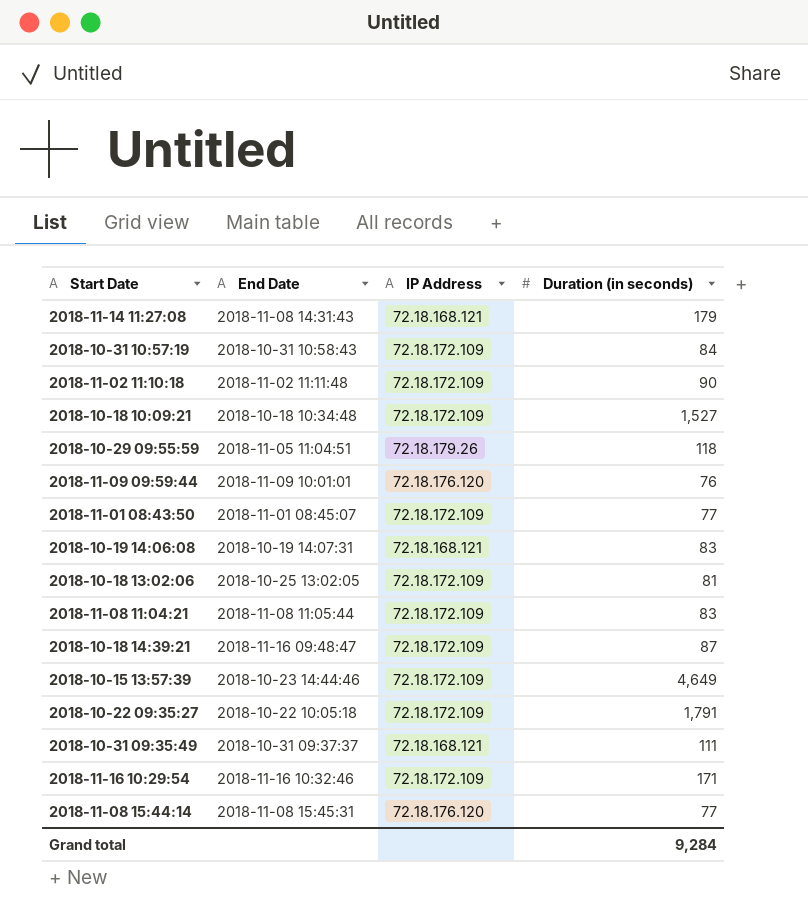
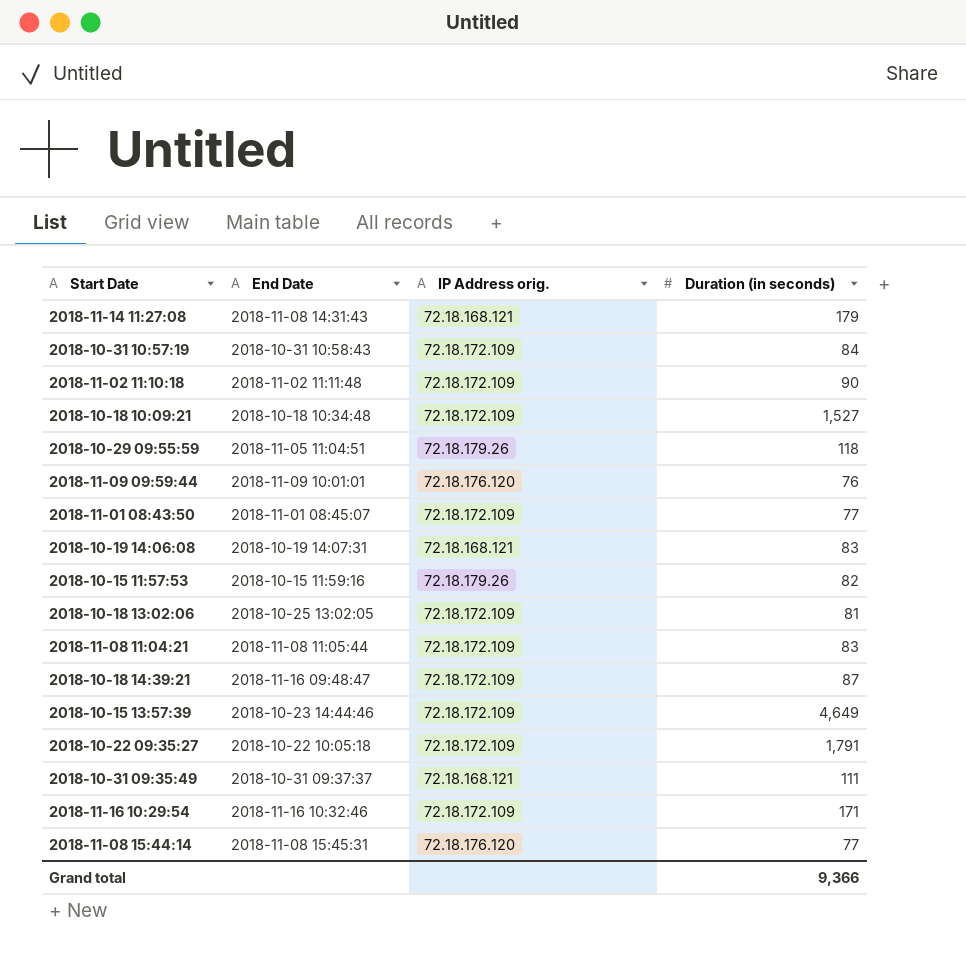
column name: IP Address -> IP Address orig.
row 2018-10-15 11:57:53: none -> 2018-10-15 11:59:16 | 72.18.179.26 | 82
Grand total | Duration (in seconds): 9,284 -> 9,366

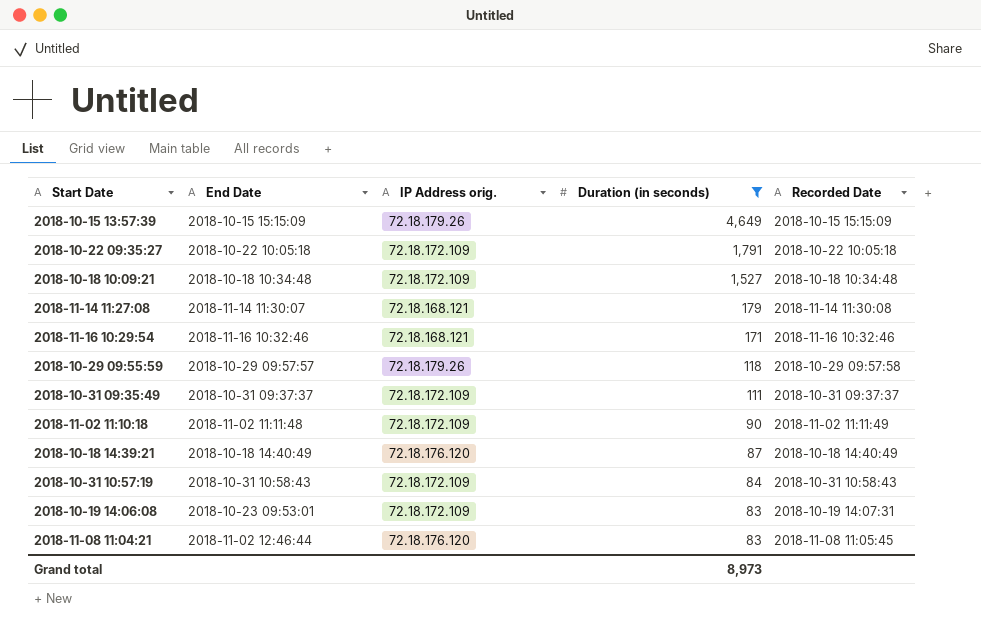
filter: none -> Duration (in seconds) >= 83
row order: none -> Duration (in seconds) descending
column Recorded Date | position: none -> 5
2018-10-15 13:57:39 | End Date: 2018-10-23 14:44:46 -> 2018-10-15 15:15:09
2018-10-15 13:57:39 | IP Address orig.: 72.18.172.109 -> 72.18.179.26
2018-11-14 11:27:08 | End Date: 2018-11-08 14:31:43 -> 2018-11-14 11:30:07
2018-11-16 10:29:54 | IP Address orig.: 72.18.172.109 -> 72.18.168.121
2018-10-29 09:55:59 | End Date: 2018-11-05 11:04:51 -> 2018-10-29 09:57:57
2018-10-31 09:35:49 | IP Address orig.: 72.18.168.121 -> 72.18.172.109
2018-10-18 14:39:21 | End Date: 2018-11-16 09:48:47 -> 2018-10-18 14:40:49
2018-10-18 14:39:21 | IP Address orig.: 72.18.172.109 -> 72.18.176.120
2018-10-19 14:06:08 | End Date: 2018-10-19 14:07:31 -> 2018-10-23 09:53:01
2018-10-19 14:06:08 | IP Address orig.: 72.18.168.121 -> 72.18.172.109
2018-11-08 11:04:21 | End Date: 2018-11-08 11:05:44 -> 2018-11-02 12:46:44
2018-11-08 11:04:21 | IP Address orig.: 72.18.172.109 -> 72.18.176.120
Grand total | Duration (in seconds): 9,366 -> 8,973

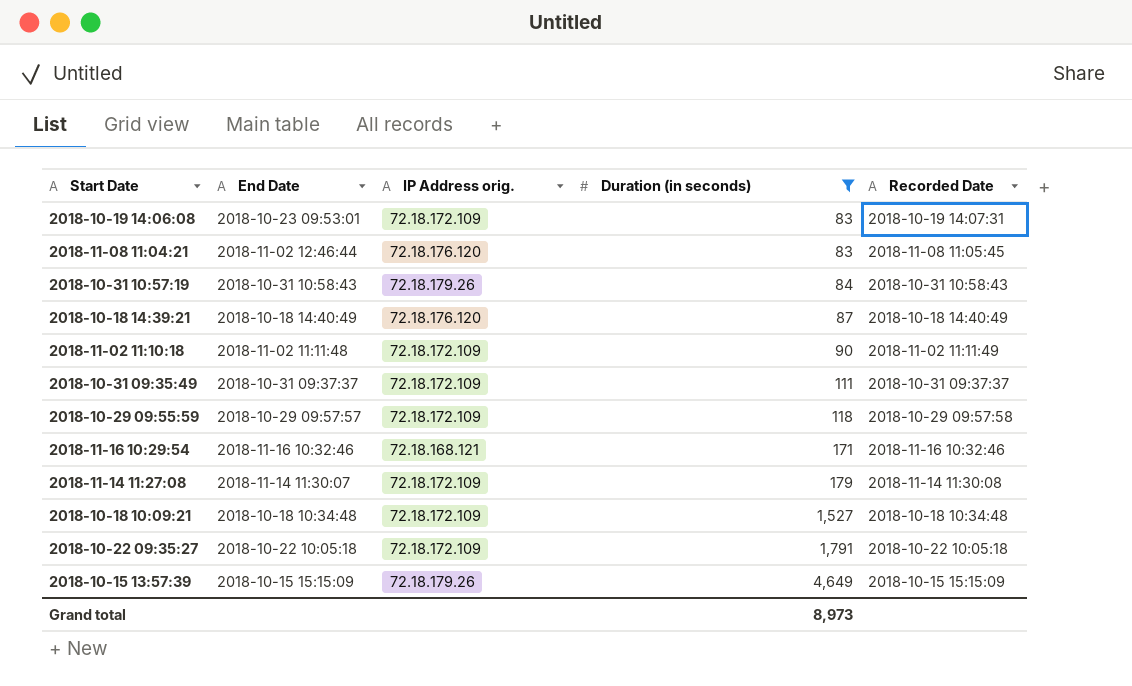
row order: Duration (in seconds) descending -> Duration (in seconds) ascending
2018-10-31 10:57:19 | IP Address orig.: 72.18.172.109 -> 72.18.179.26
2018-10-29 09:55:59 | IP Address orig.: 72.18.179.26 -> 72.18.172.109
2018-11-14 11:27:08 | IP Address orig.: 72.18.168.121 -> 72.18.172.109

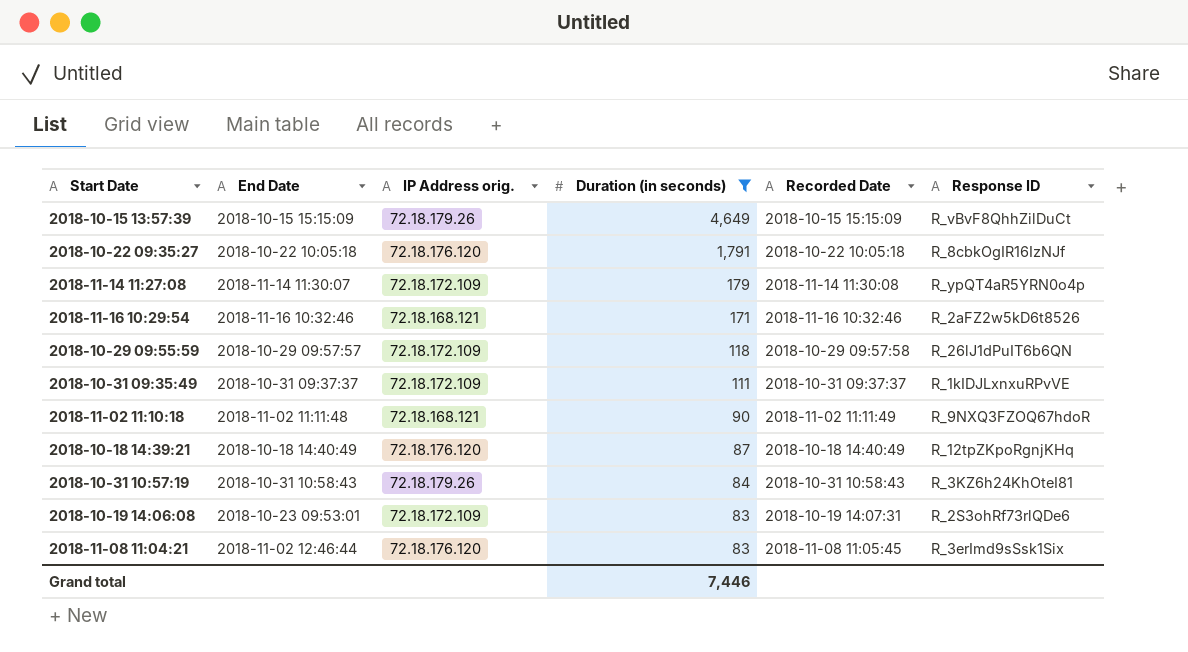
row order: Duration (in seconds) ascending -> Duration (in seconds) descending
column Response ID | position: none -> 6
row 2018-10-18 10:09:21: 2018-10-18 10:34:48 | 72.18.172.109 | 1,527 | 2018-10-18 10:34:48 -> none
2018-10-22 09:35:27 | IP Address orig.: 72.18.172.109 -> 72.18.176.120
2018-11-02 11:10:18 | IP Address orig.: 72.18.172.109 -> 72.18.168.121
Grand total | Duration (in seconds): 8,973 -> 7,446

